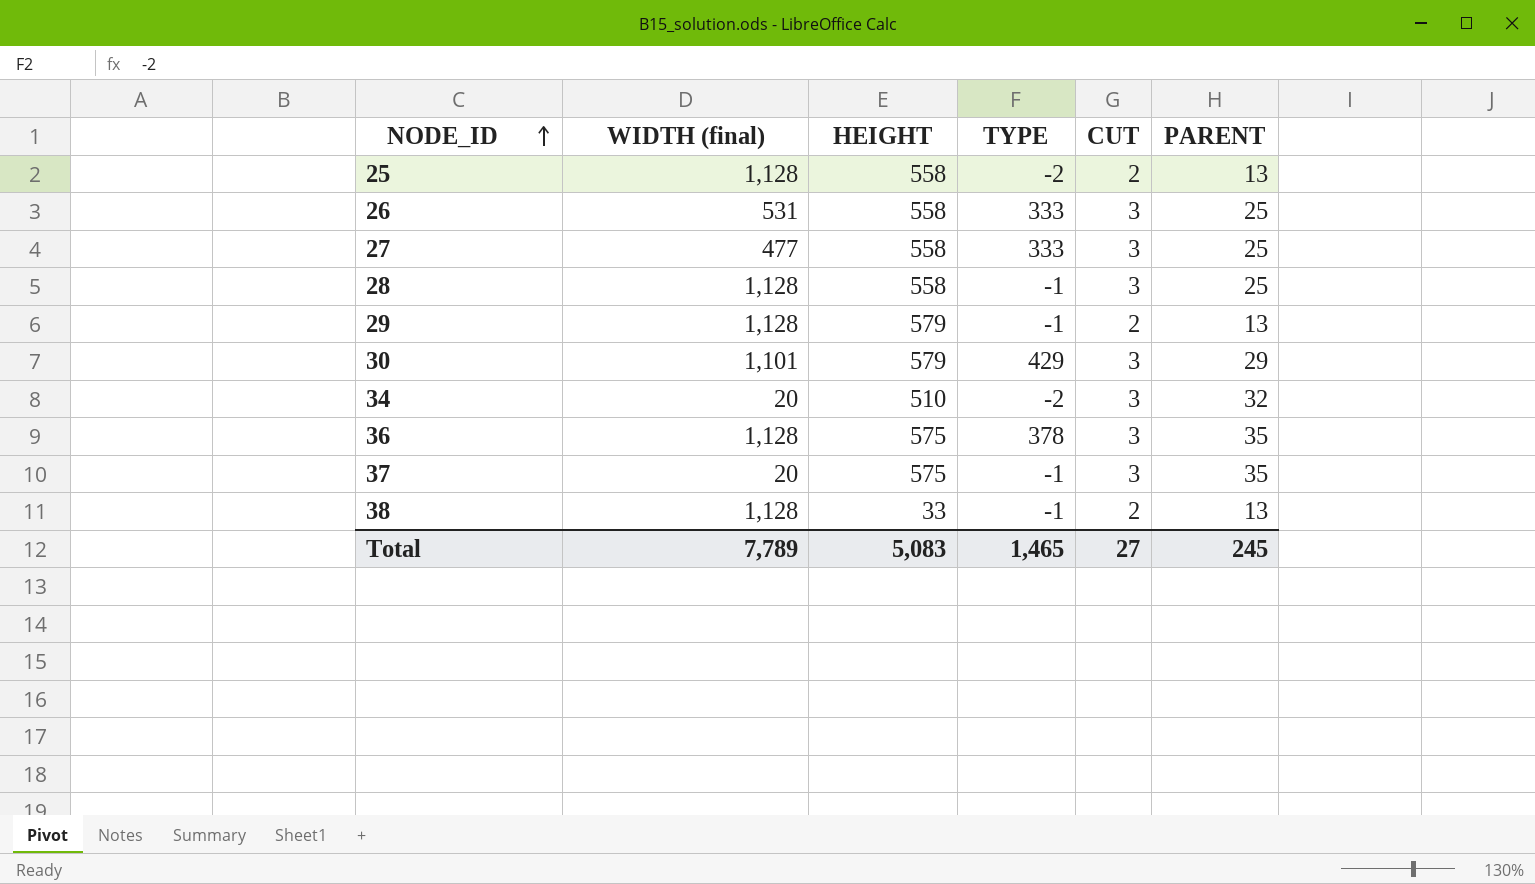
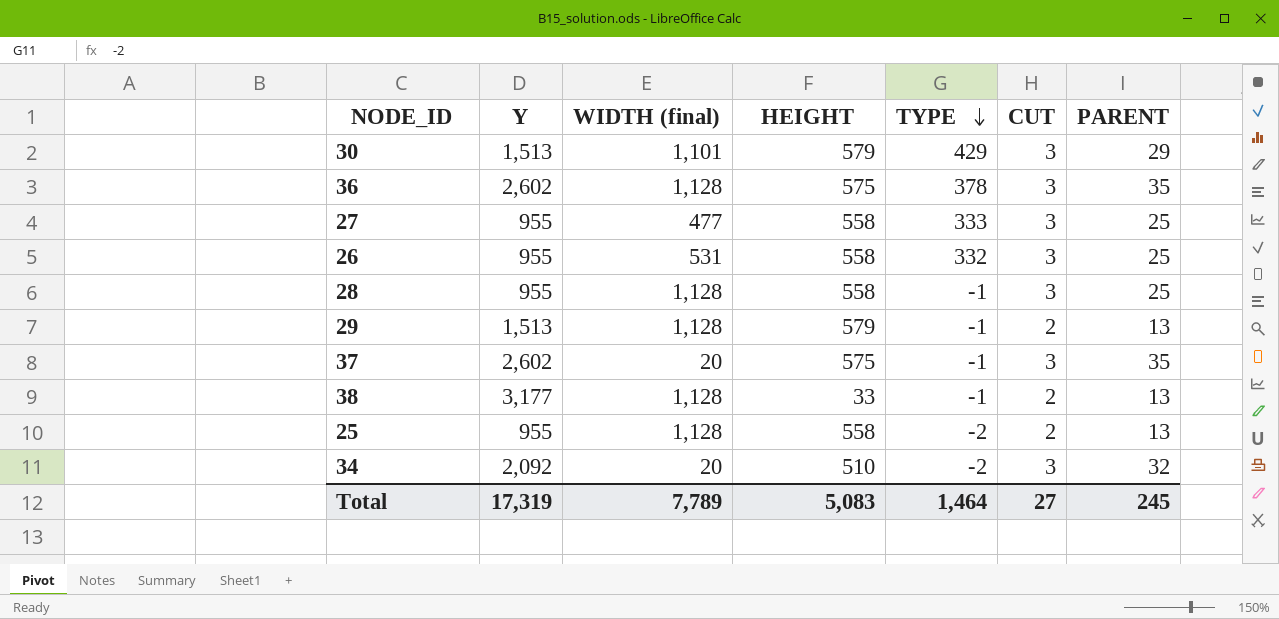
row order: NODE_ID ascending -> TYPE descending
column Y | position: none -> 2
26 | TYPE: 333 -> 332
Total | TYPE: 1,465 -> 1,464

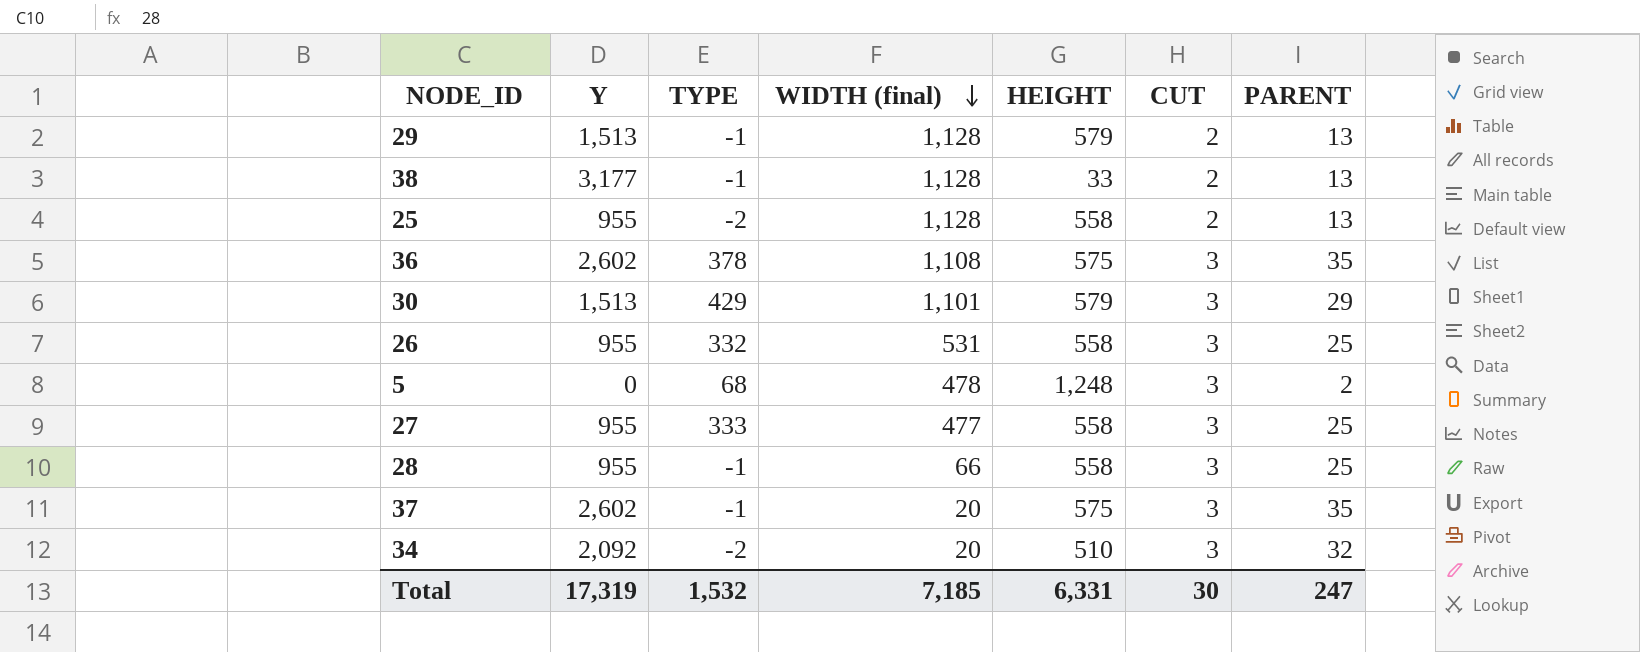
row order: TYPE descending -> WIDTH (final) descending
column TYPE | position: 5 -> 3
36 | WIDTH (final): 1,128 -> 1,108
row 5: none -> 0 | 68 | 478 | 1,248 | 3 | 2
28 | WIDTH (final): 1,128 -> 66
Total | TYPE: 1,464 -> 1,532
Total | WIDTH (final): 7,789 -> 7,185
Total | HEIGHT: 5,083 -> 6,331
Total | CUT: 27 -> 30
Total | PARENT: 245 -> 247

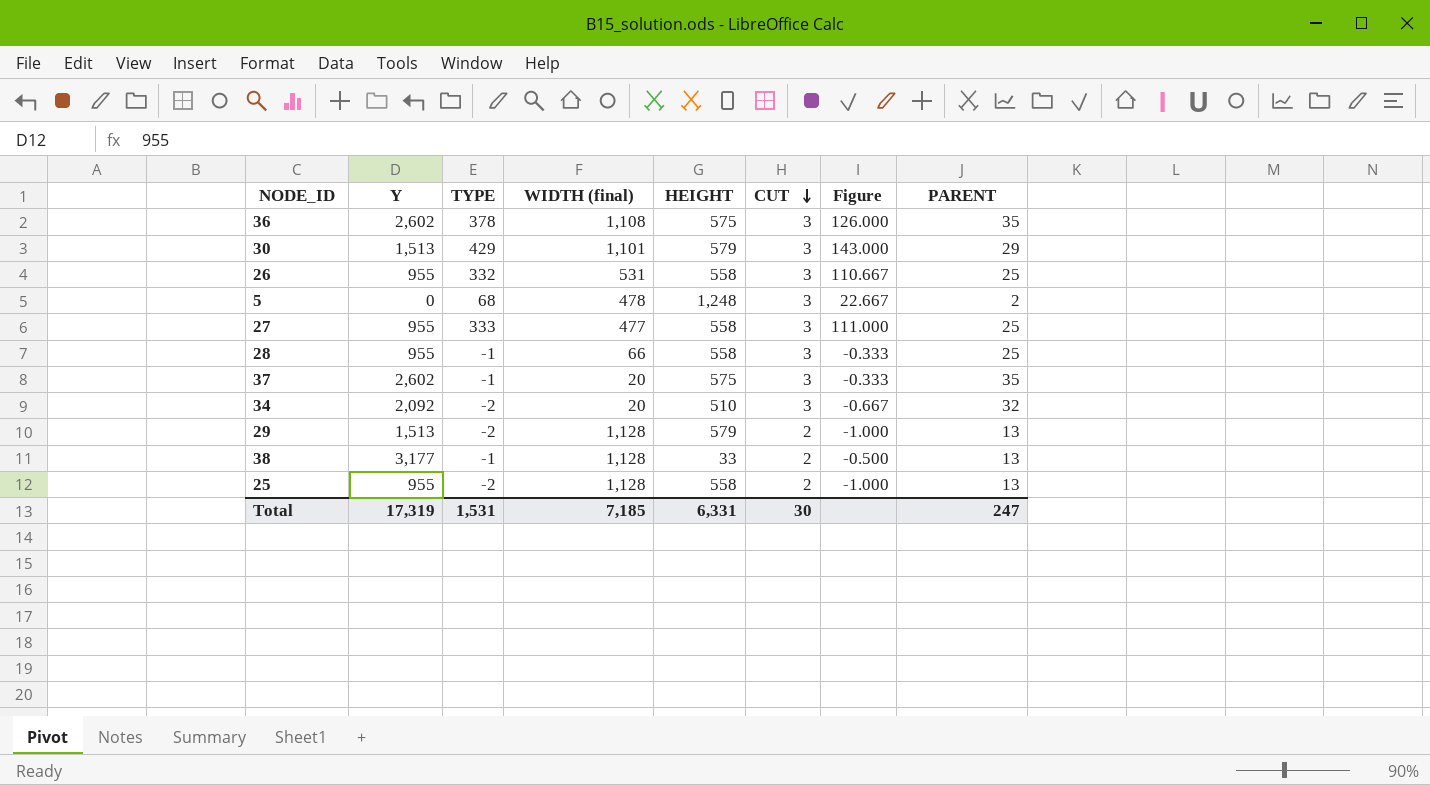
row order: WIDTH (final) descending -> CUT descending
column Figure | formula: none -> [TYPE] / [CUT]
29 | TYPE: -1 -> -2
Total | TYPE: 1,532 -> 1,531

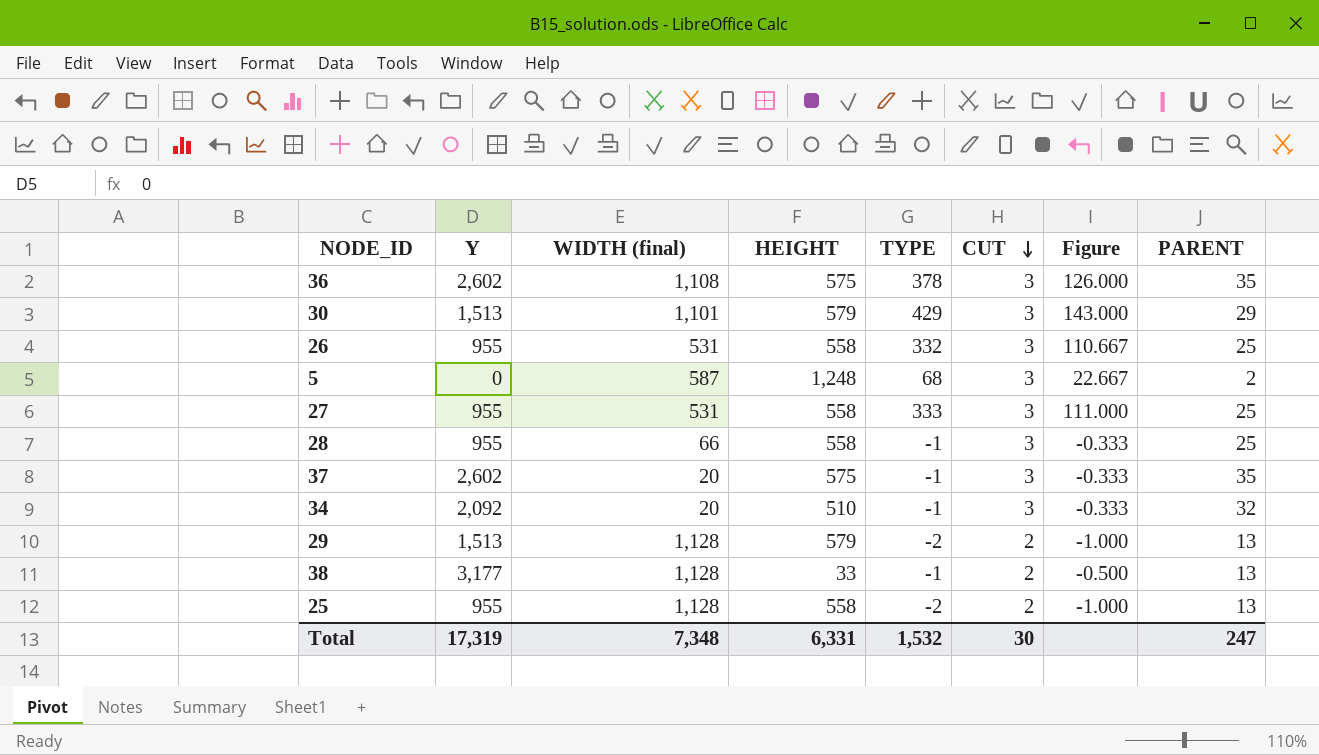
column TYPE | position: 3 -> 5
5 | WIDTH (final): 478 -> 587
27 | WIDTH (final): 477 -> 531
34 | TYPE: -2 -> -1
34 | Figure: -0.667 -> -0.333
Total | WIDTH (final): 7,185 -> 7,348
Total | TYPE: 1,531 -> 1,532

